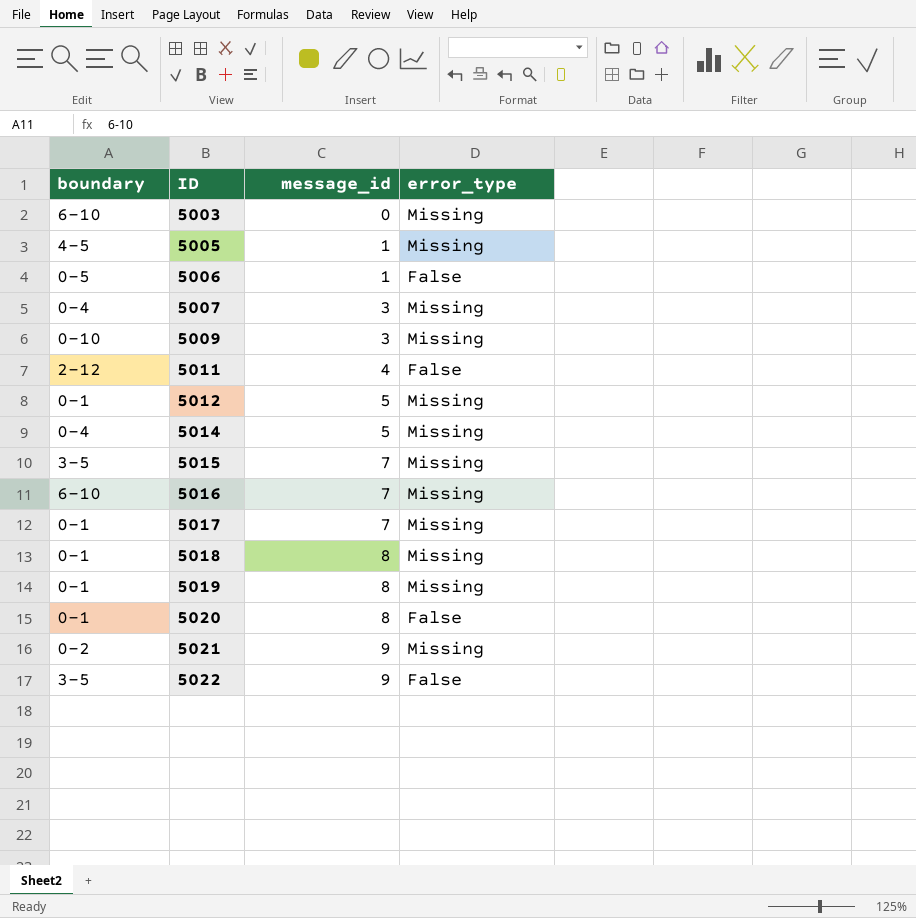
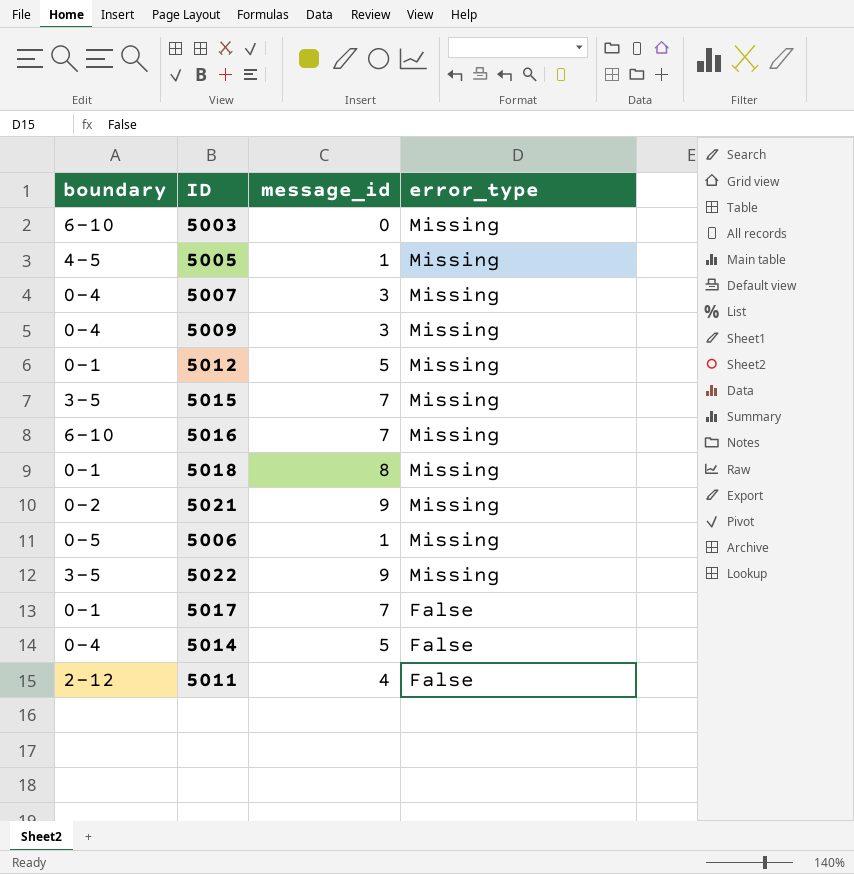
row order: ID ascending -> error_type descending
row 5019: 0-1 | 8 | Missing -> none
row 5020: 0-1 | 8 | False -> none
5009 | boundary: 0-10 -> 0-4
5006 | error_type: False -> Missing
5022 | error_type: False -> Missing
5017 | error_type: Missing -> False
5014 | error_type: Missing -> False

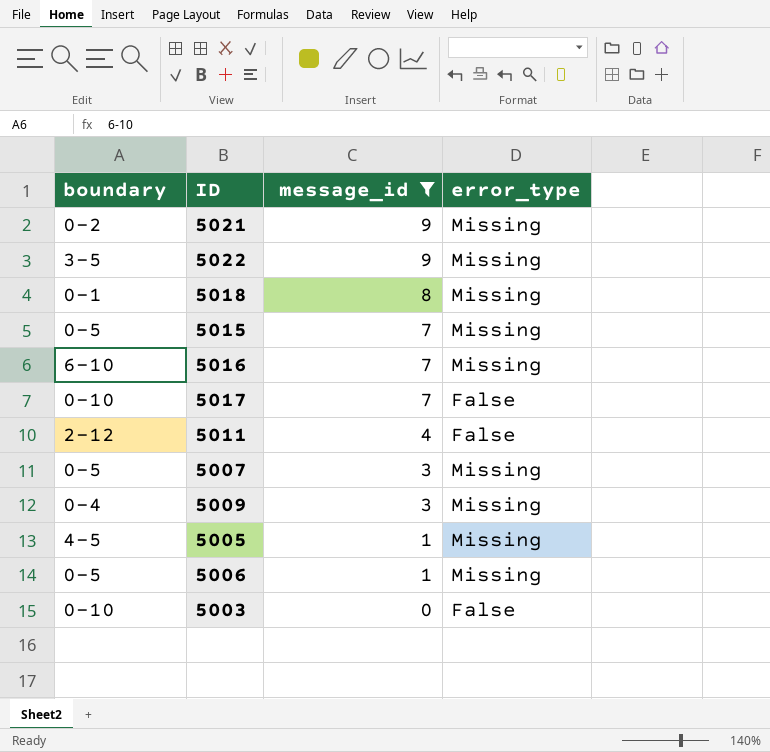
filter: none -> message_id != 5
row order: error_type descending -> message_id descending
5015 | boundary: 3-5 -> 0-5
5017 | boundary: 0-1 -> 0-10
5007 | boundary: 0-4 -> 0-5
5003 | boundary: 6-10 -> 0-10
5003 | error_type: Missing -> False

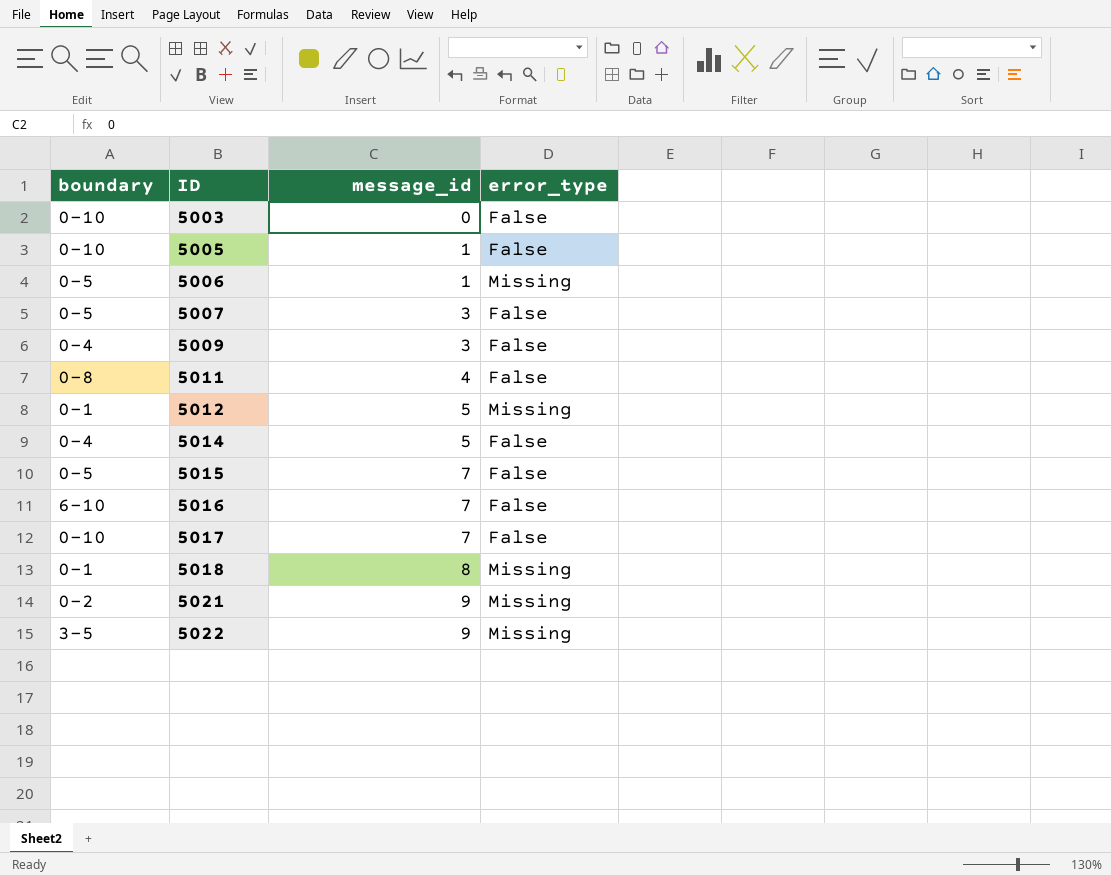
filter: message_id != 5 -> none
row order: message_id descending -> ID ascending
5005 | boundary: 4-5 -> 0-10
5005 | error_type: Missing -> False
5007 | error_type: Missing -> False
5009 | error_type: Missing -> False
5011 | boundary: 2-12 -> 0-8
5015 | error_type: Missing -> False
5016 | error_type: Missing -> False

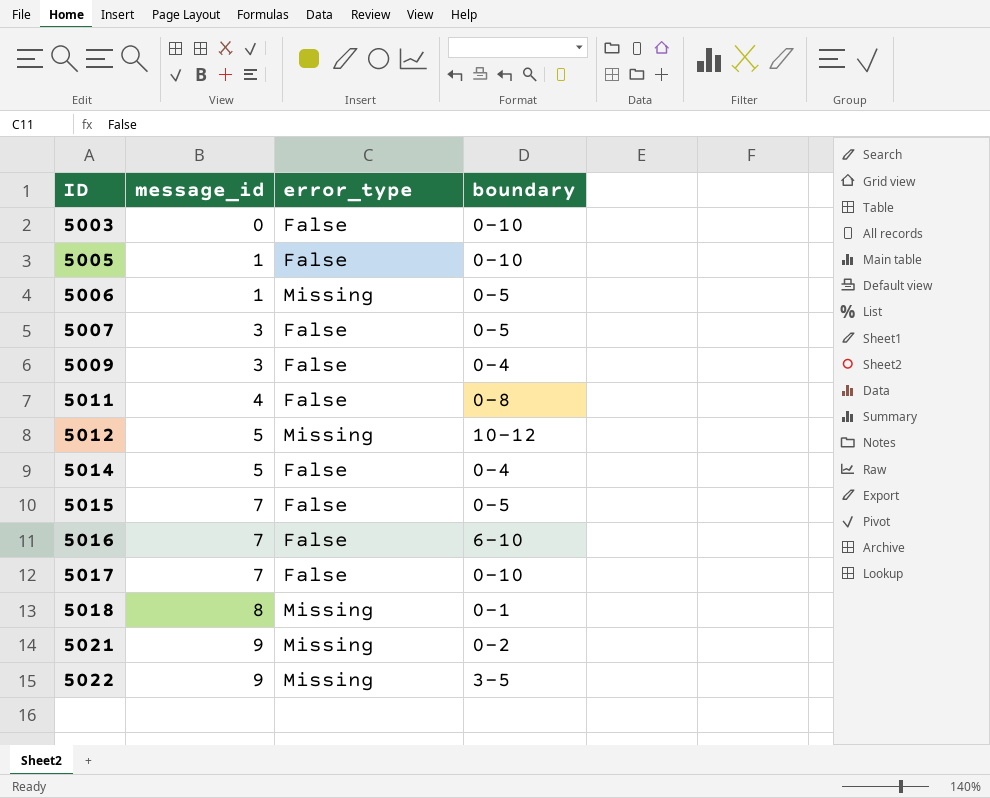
column boundary | position: 1 -> 4
5012 | boundary: 0-1 -> 10-12

